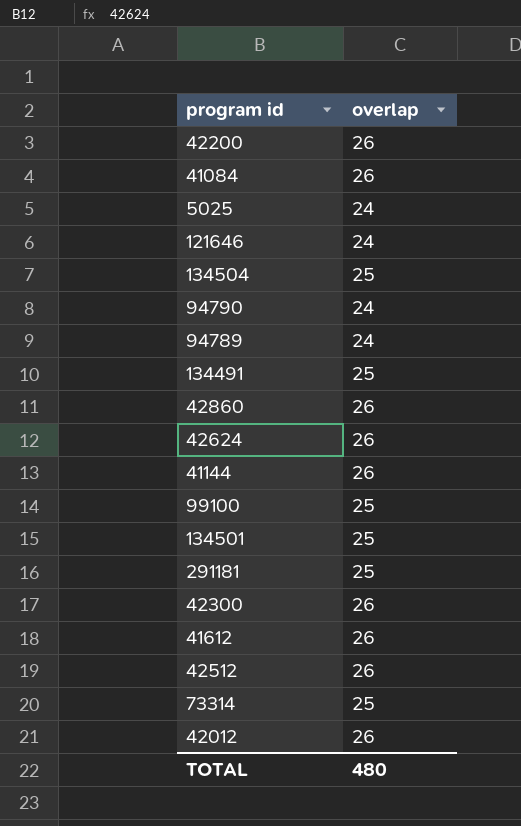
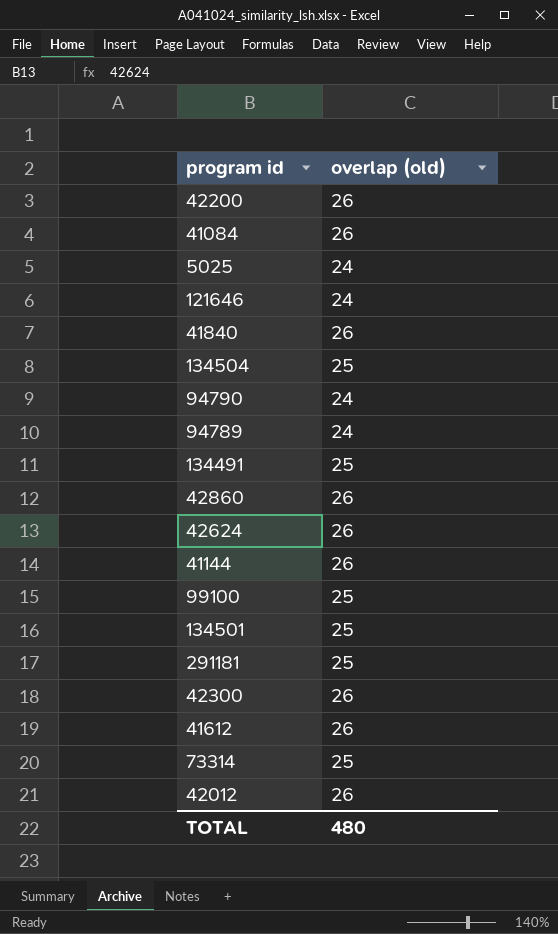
column name: overlap -> overlap (old)
row 42512: 26 -> none
row 41840: none -> 26

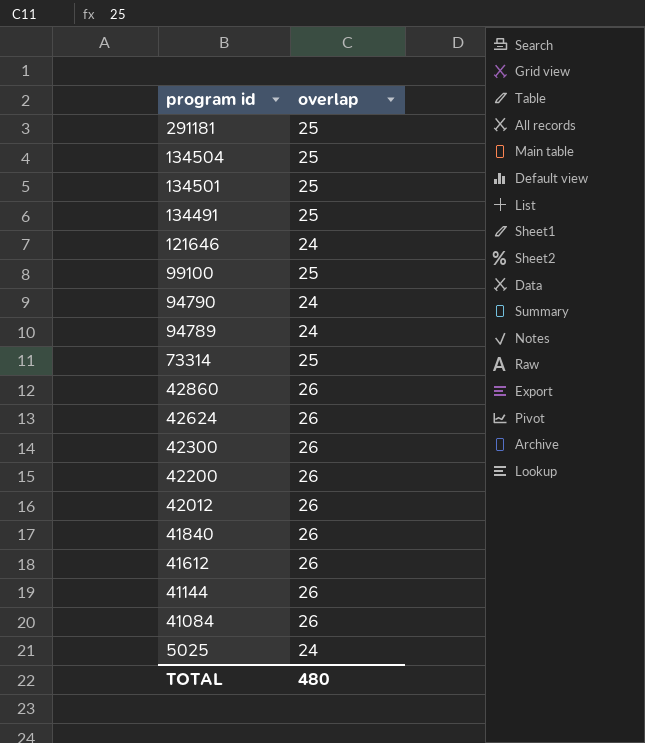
row order: none -> program id descending
column name: overlap (old) -> overlap

